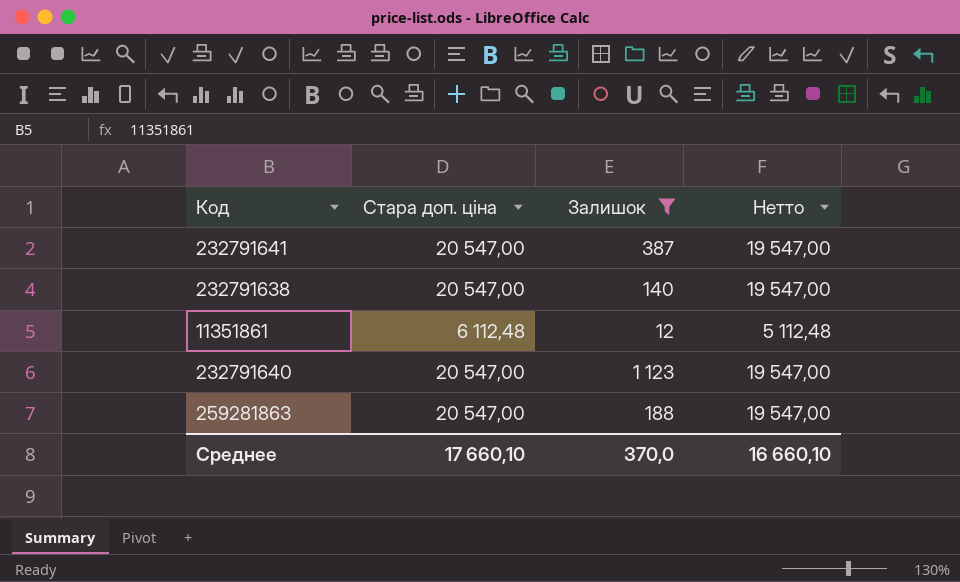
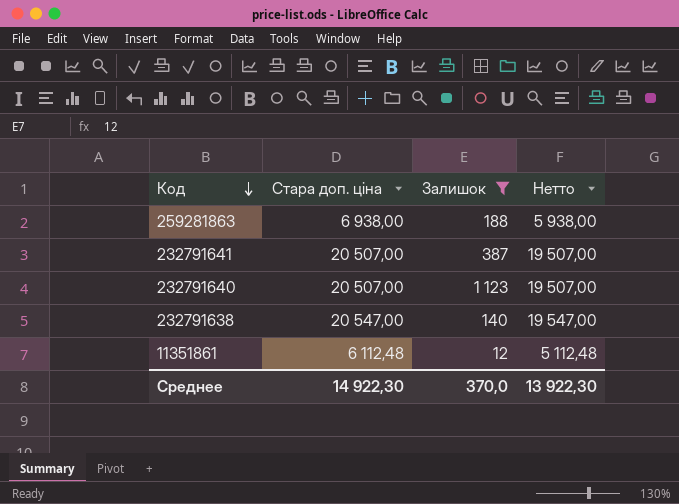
row order: none -> Код descending
259281863 | Стара доп. ціна: 20 547,00 -> 6 938,00
259281863 | Нетто: 19 547,00 -> 5 938,00
232791641 | Стара доп. ціна: 20 547,00 -> 20 507,00
232791641 | Нетто: 19 547,00 -> 19 507,00
232791640 | Стара доп. ціна: 20 547,00 -> 20 507,00
232791640 | Нетто: 19 547,00 -> 19 507,00
Среднее | Стара доп. ціна: 17 660,10 -> 14 922,30
Среднее | Нетто: 16 660,10 -> 13 922,30

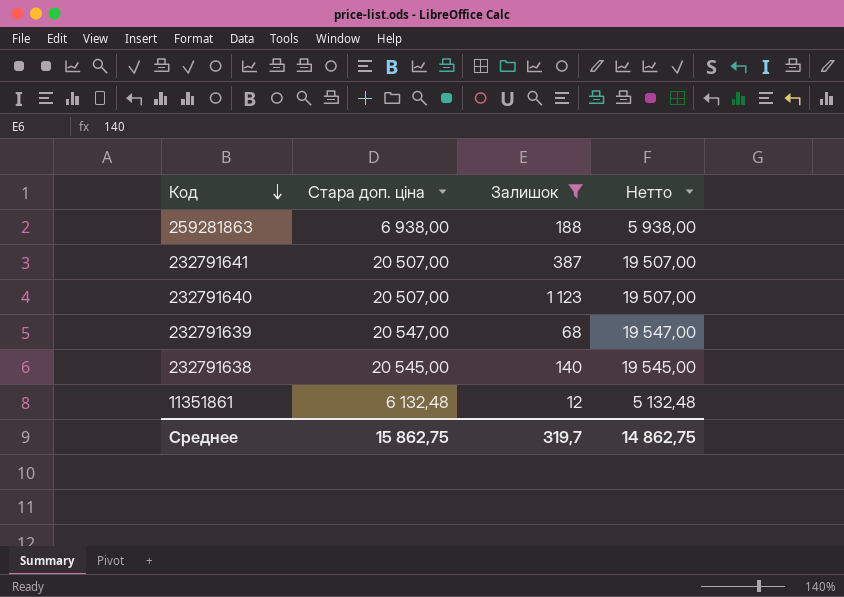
row 232791639: none -> 20 547,00 | 68 | 19 547,00
232791638 | Стара доп. ціна: 20 547,00 -> 20 545,00
232791638 | Нетто: 19 547,00 -> 19 545,00
11351861 | Стара доп. ціна: 6 112,48 -> 6 132,48
11351861 | Нетто: 5 112,48 -> 5 132,48
Среднее | Стара доп. ціна: 14 922,30 -> 15 862,75
Среднее | Залишок: 370,0 -> 319,7
Среднее | Нетто: 13 922,30 -> 14 862,75

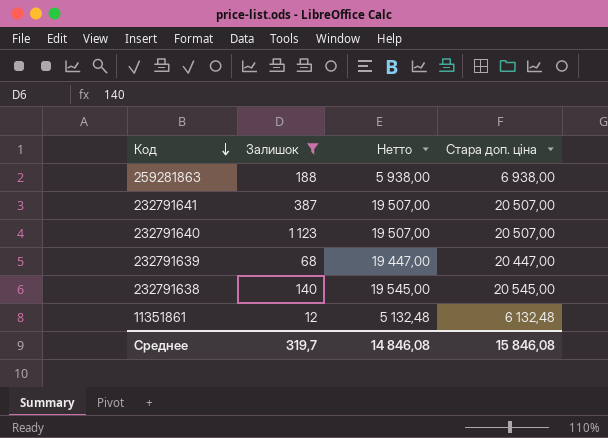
column Стара доп. ціна | position: 2 -> 4
232791639 | Нетто: 19 547,00 -> 19 447,00
232791639 | Стара доп. ціна: 20 547,00 -> 20 447,00
Среднее | Нетто: 14 862,75 -> 14 846,08
Среднее | Стара доп. ціна: 15 862,75 -> 15 846,08

